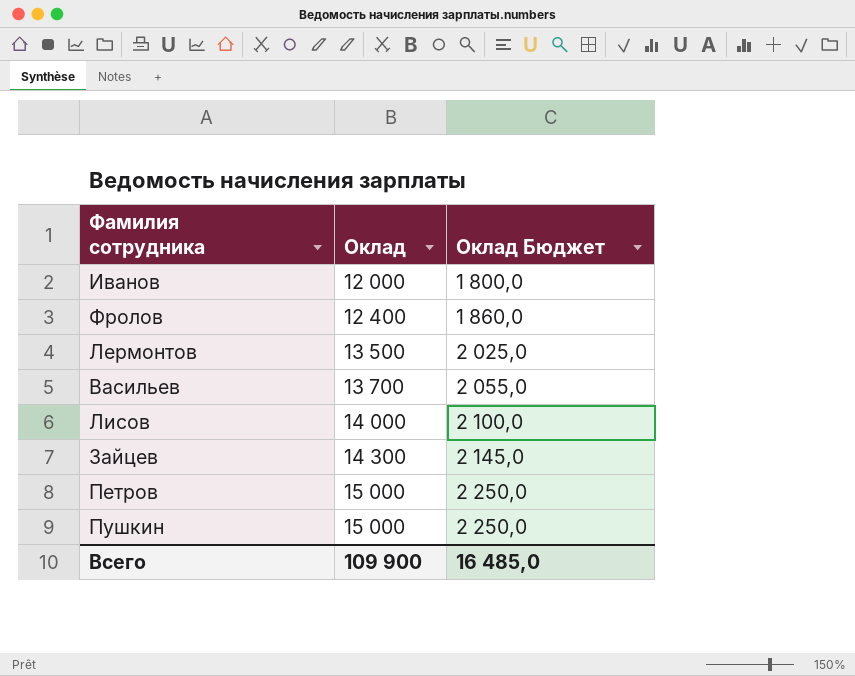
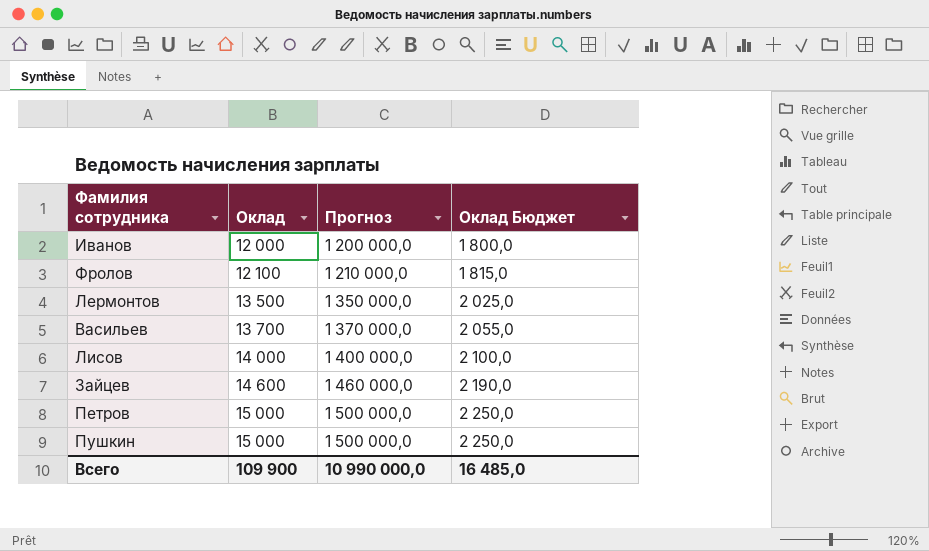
column Прогноз | formula: none -> [Оклад] * 100
Фролов | Оклад: 12 400 -> 12 100
Фролов | Оклад Бюджет: 1 860,0 -> 1 815,0
Зайцев | Оклад: 14 300 -> 14 600
Зайцев | Оклад Бюджет: 2 145,0 -> 2 190,0

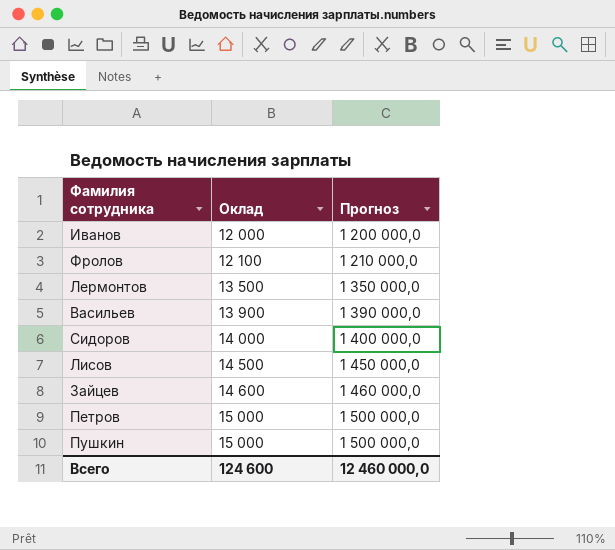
column Оклад Бюджет | formula: [Оклад] * 0,15 -> none
Васильев | Оклад: 13 700 -> 13 900
Васильев | Прогноз: 1 370 000,0 -> 1 390 000,0
row Сидоров: none -> 14 000 | 1 400 000,0
Лисов | Оклад: 14 000 -> 14 500
Лисов | Прогноз: 1 400 000,0 -> 1 450 000,0
Всего | Оклад: 109 900 -> 124 600
Всего | Прогноз: 10 990 000,0 -> 12 460 000,0

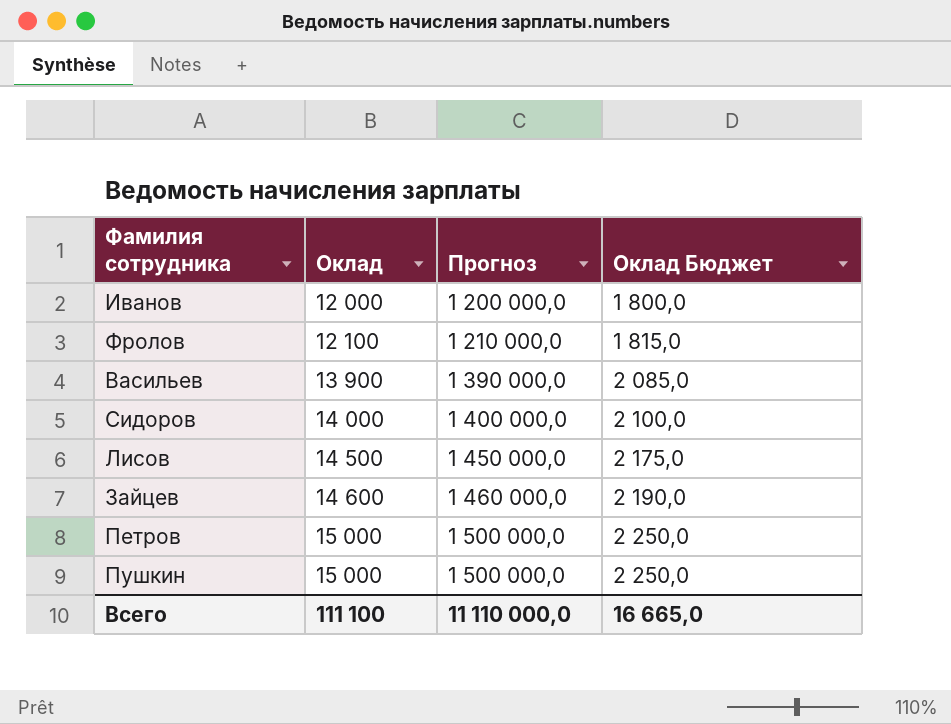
column Оклад Бюджет | formula: none -> [Оклад] * 0,15
row Лермонтов: 13 500 | 1 350 000,0 -> none
Всего | Оклад: 124 600 -> 111 100
Всего | Прогноз: 12 460 000,0 -> 11 110 000,0

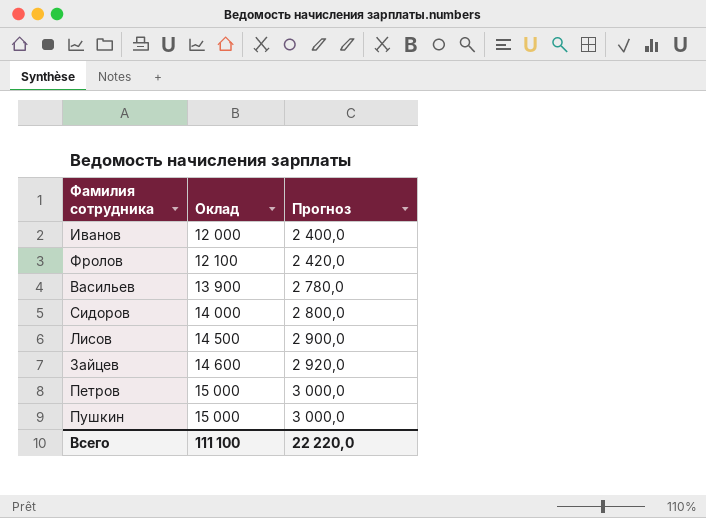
column Оклад Бюджет | formula: [Оклад] * 0,15 -> none
column Прогноз | formula: [Оклад] * 100 -> [Оклад] * 0,2
Всего | Прогноз: 11 110 000,0 -> 22 220,0

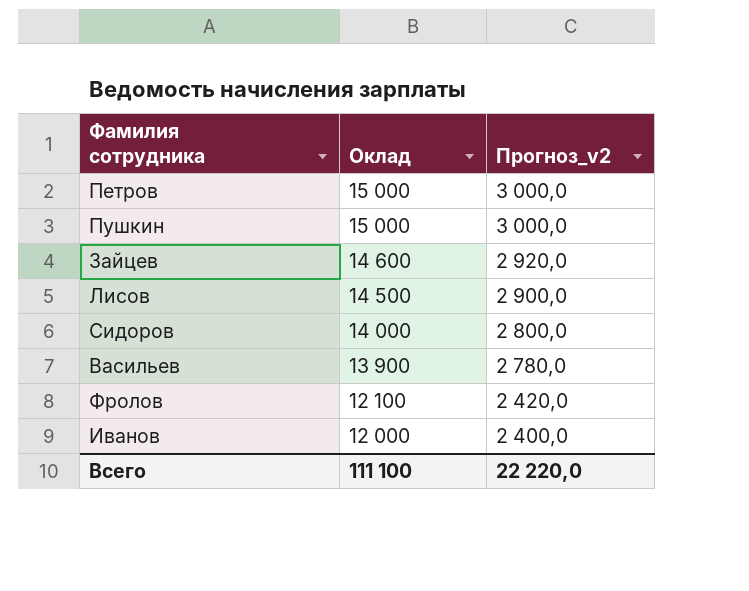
row order: Оклад ascending -> Оклад descending
column name: Прогноз -> Прогноз_v2

